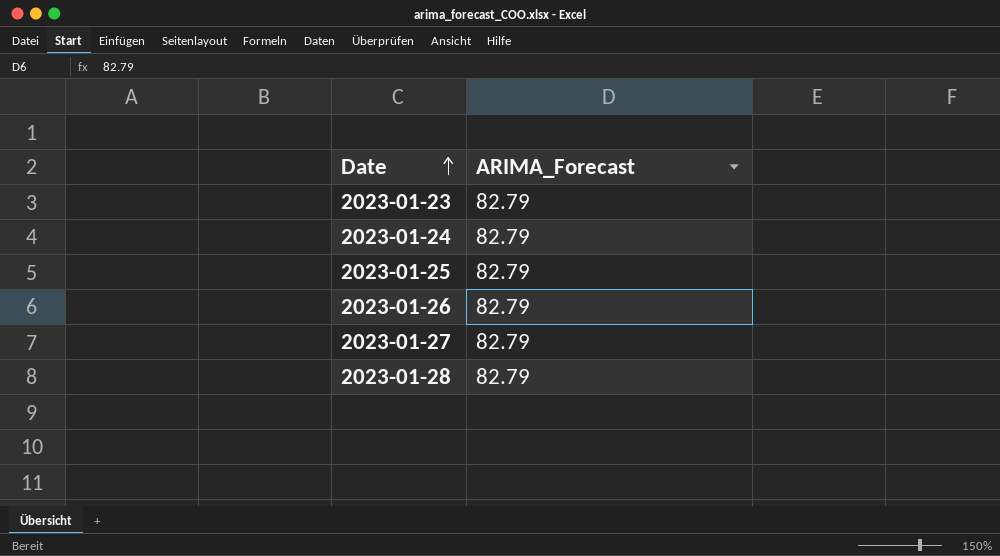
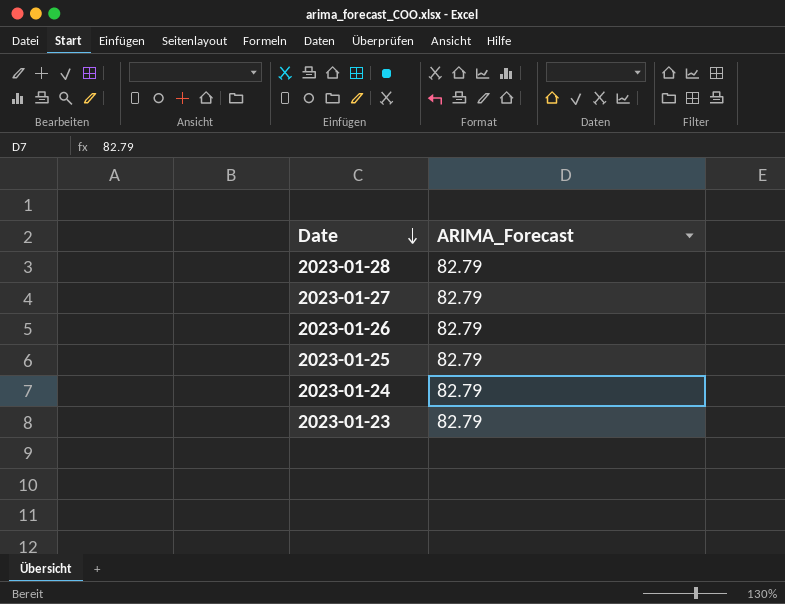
row order: Date ascending -> Date descending

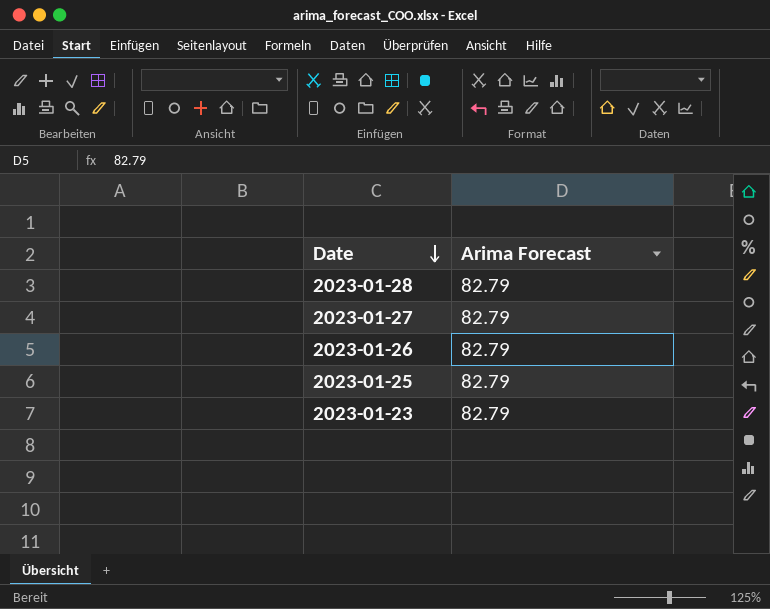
column name: ARIMA_Forecast -> Arima Forecast
row 2023-01-24: 82.79 -> none

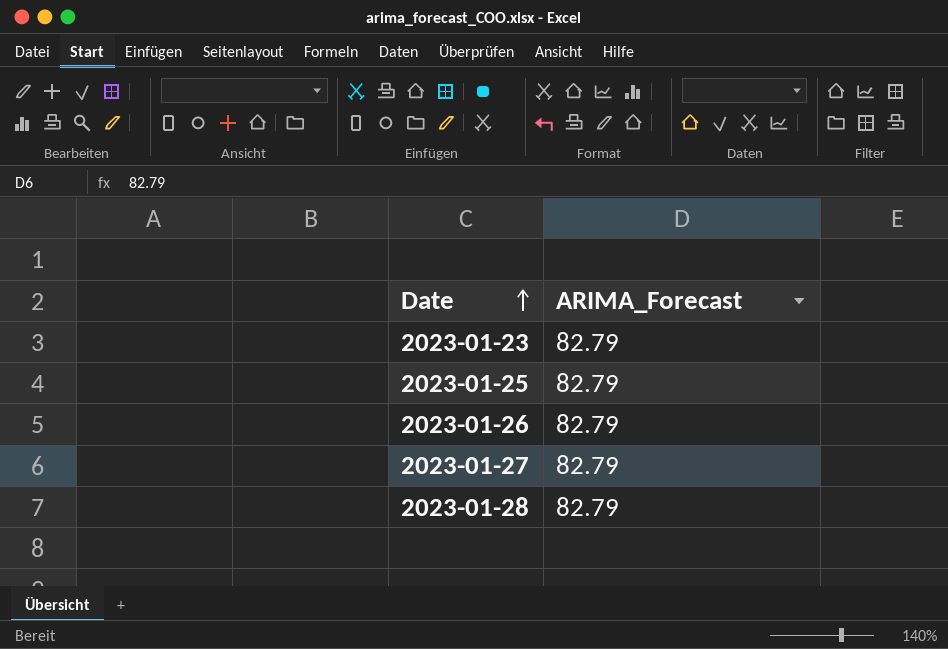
row order: Date descending -> Date ascending
column name: Arima Forecast -> ARIMA_Forecast

